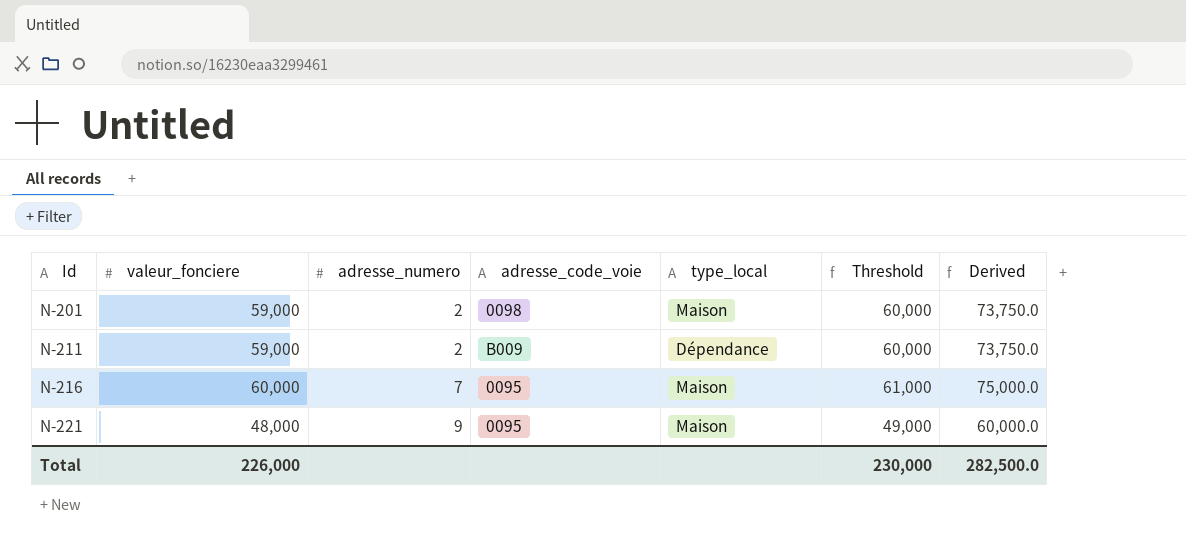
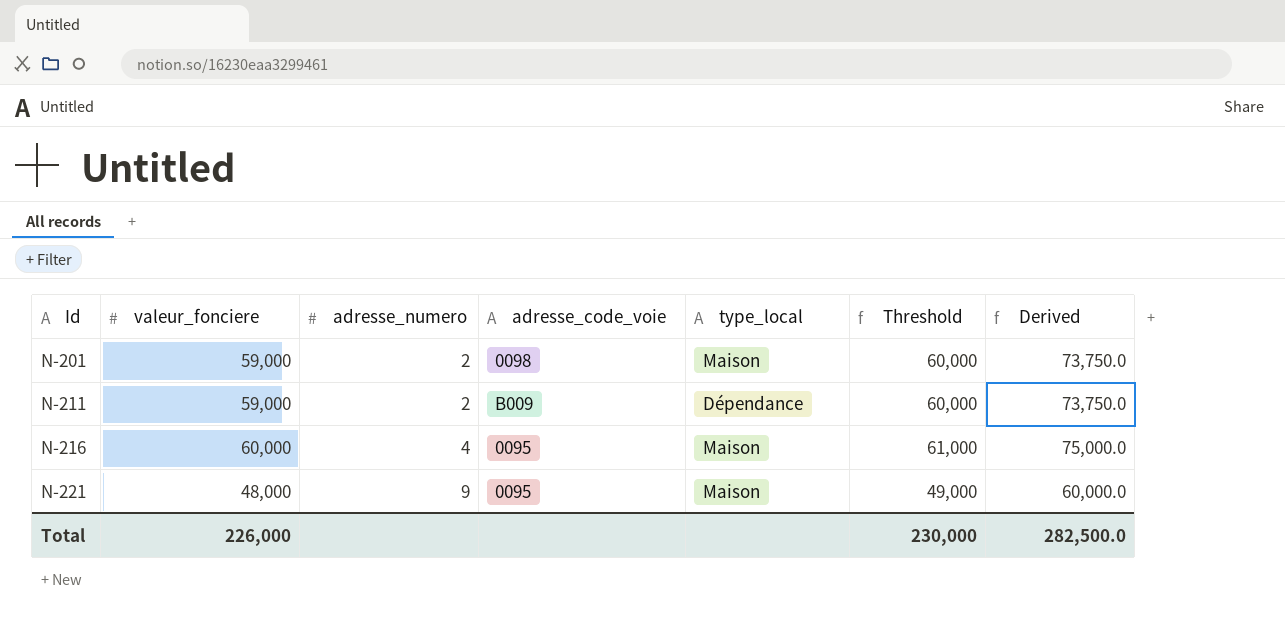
N-216 | adresse_numero: 7 -> 4

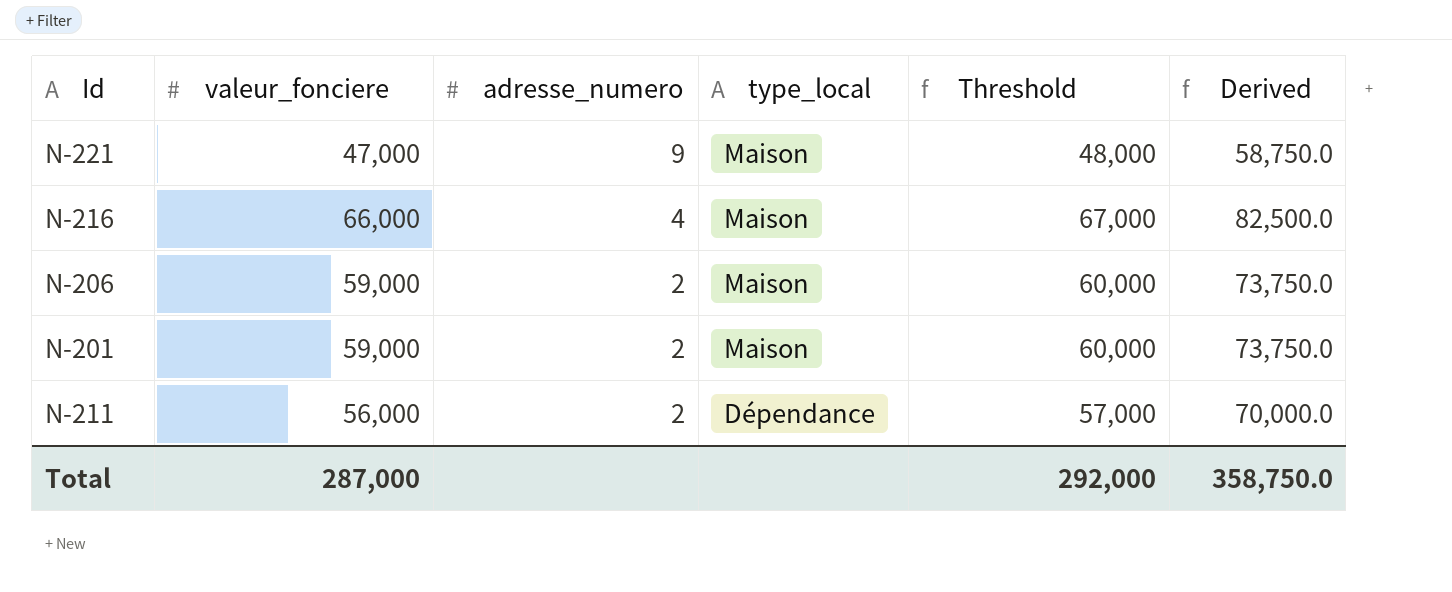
row order: Id ascending -> adresse_numero descending
column adresse_code_voie | position: 4 -> none
N-221 | valeur_fonciere: 48,000 -> 47,000
N-221 | Threshold: 49,000 -> 48,000
N-221 | Derived: 60,000.0 -> 58,750.0
N-216 | valeur_fonciere: 60,000 -> 66,000
N-216 | Threshold: 61,000 -> 67,000
N-216 | Derived: 75,000.0 -> 82,500.0
row N-206: none -> 59,000 | 2 | Maison | 60,000 | 73,750.0
N-211 | valeur_fonciere: 59,000 -> 56,000
N-211 | Threshold: 60,000 -> 57,000
N-211 | Derived: 73,750.0 -> 70,000.0
Total | valeur_fonciere: 226,000 -> 287,000
Total | Threshold: 230,000 -> 292,000
Total | Derived: 282,500.0 -> 358,750.0

